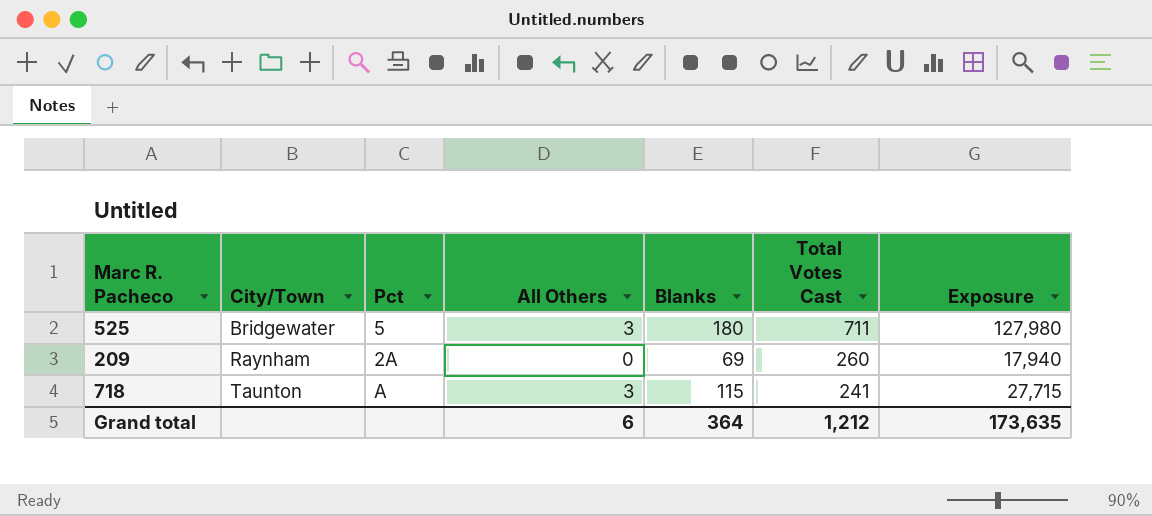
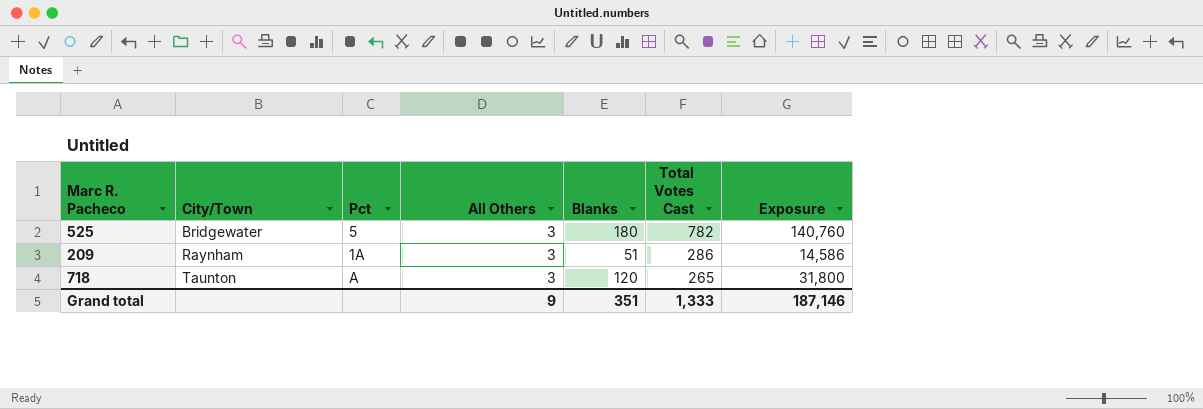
525 | Total Votes Cast: 711 -> 782
525 | Exposure: 127,980 -> 140,760
209 | Pct: 2A -> 1A
209 | All Others: 0 -> 3
209 | Blanks: 69 -> 51
209 | Total Votes Cast: 260 -> 286
209 | Exposure: 17,940 -> 14,586
718 | Blanks: 115 -> 120
718 | Total Votes Cast: 241 -> 265
718 | Exposure: 27,715 -> 31,800
Grand total | All Others: 6 -> 9
Grand total | Blanks: 364 -> 351
Grand total | Total Votes Cast: 1,212 -> 1,333
Grand total | Exposure: 173,635 -> 187,146

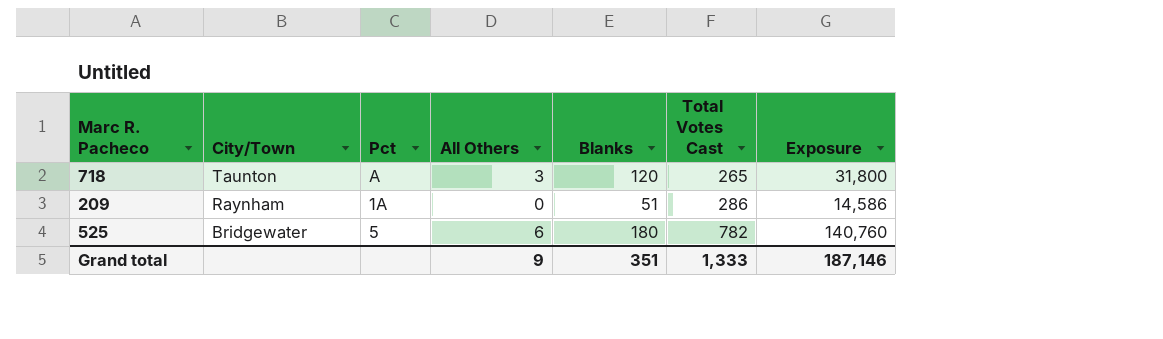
row order: City/Town ascending -> City/Town descending
209 | All Others: 3 -> 0
525 | All Others: 3 -> 6

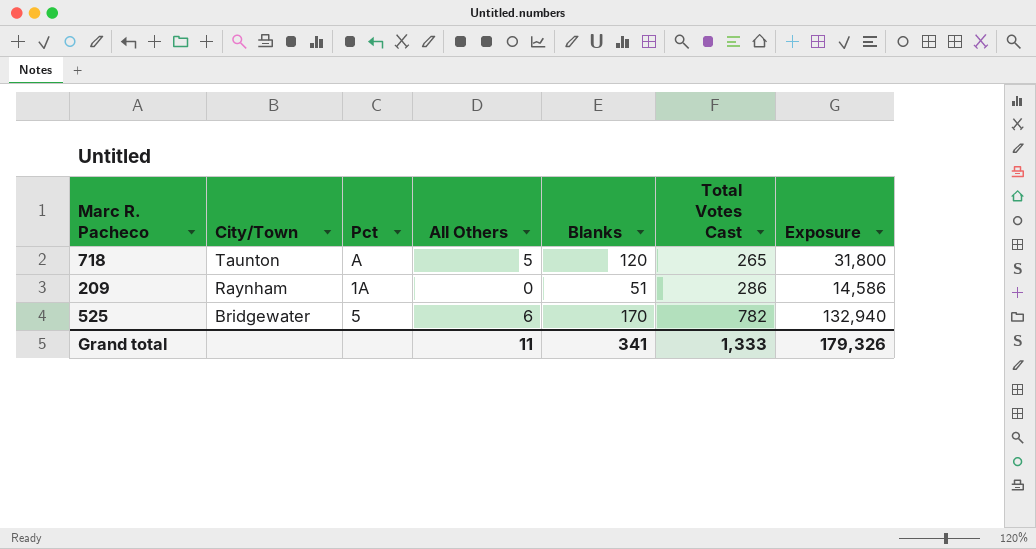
718 | All Others: 3 -> 5
525 | Blanks: 180 -> 170
525 | Exposure: 140,760 -> 132,940
Grand total | All Others: 9 -> 11
Grand total | Blanks: 351 -> 341
Grand total | Exposure: 187,146 -> 179,326

